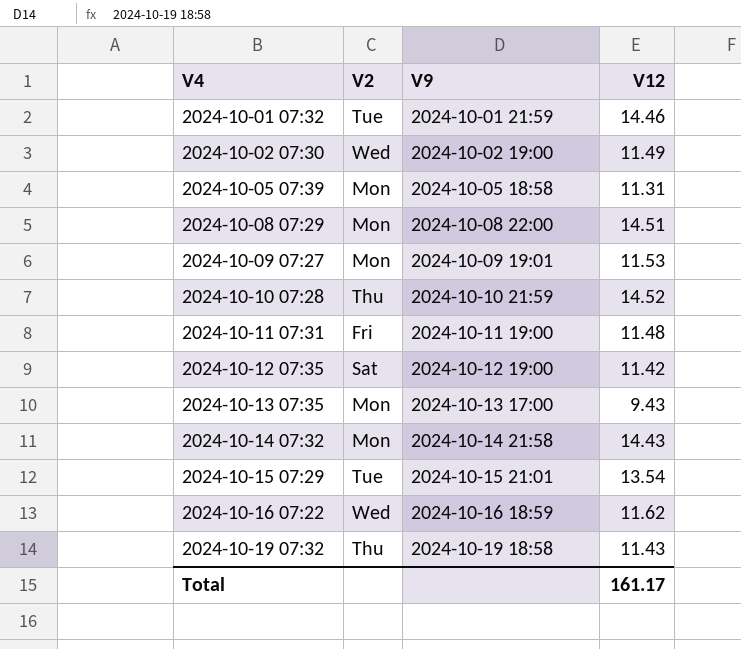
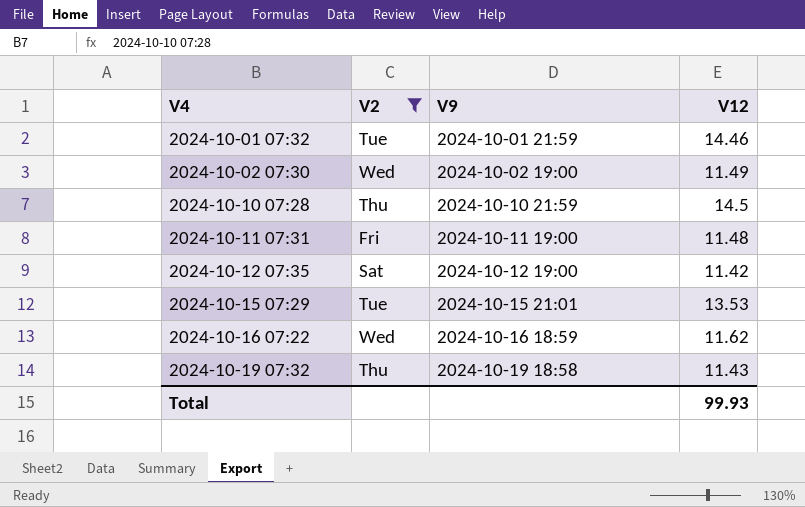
filter: none -> V2 != Mon
2024-10-10 07:28 | V12: 14.52 -> 14.5
2024-10-15 07:29 | V12: 13.54 -> 13.53
Total | V12: 161.17 -> 99.93

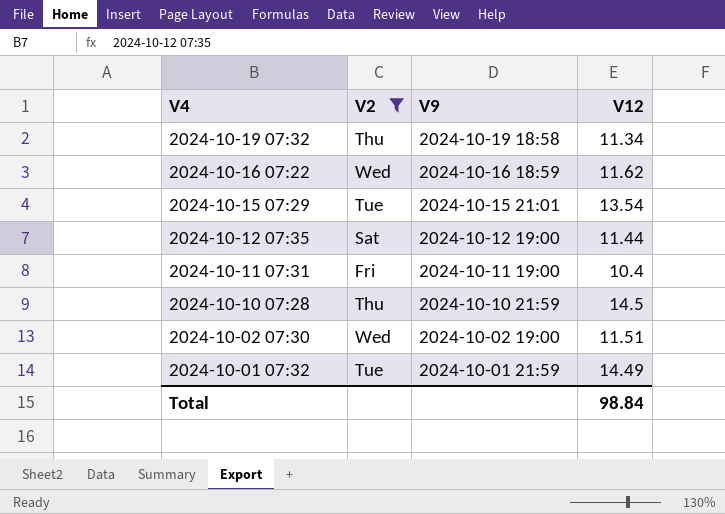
row order: V4 ascending -> V4 descending
2024-10-19 07:32 | V12: 11.43 -> 11.34
2024-10-15 07:29 | V12: 13.53 -> 13.54
2024-10-12 07:35 | V12: 11.42 -> 11.44
2024-10-11 07:31 | V12: 11.48 -> 10.4
2024-10-02 07:30 | V12: 11.49 -> 11.51
2024-10-01 07:32 | V12: 14.46 -> 14.49
Total | V12: 99.93 -> 98.84

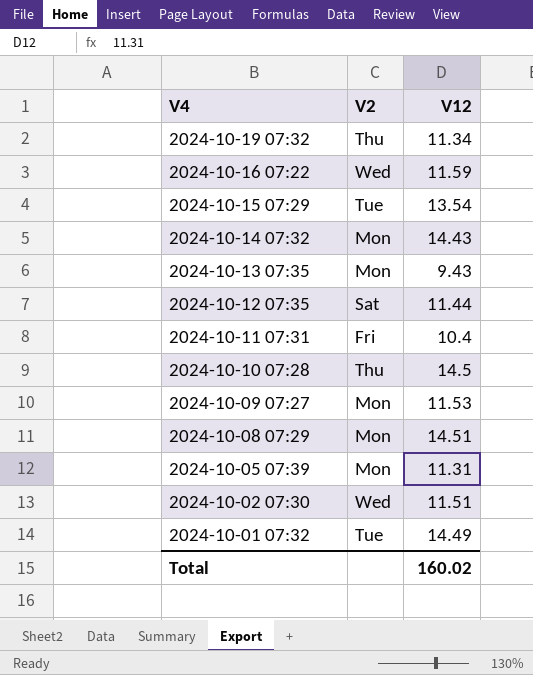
filter: V2 != Mon -> none
column V9 | position: 3 -> none
2024-10-16 07:22 | V12: 11.62 -> 11.59
Total | V12: 98.84 -> 160.02

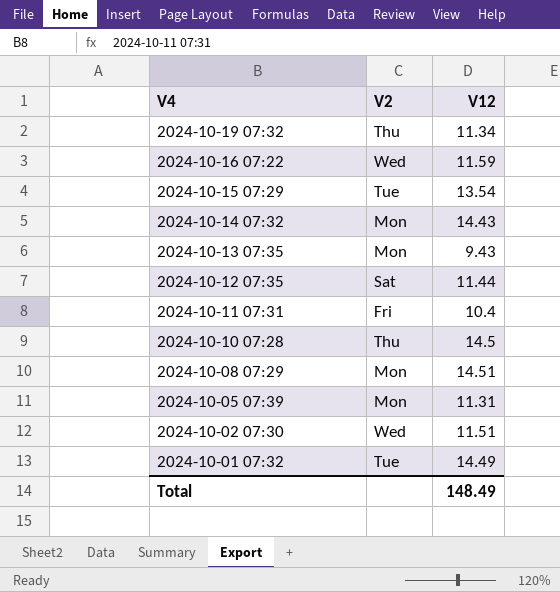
row 2024-10-09 07:27: Mon | 11.53 -> none
Total | V12: 160.02 -> 148.49

